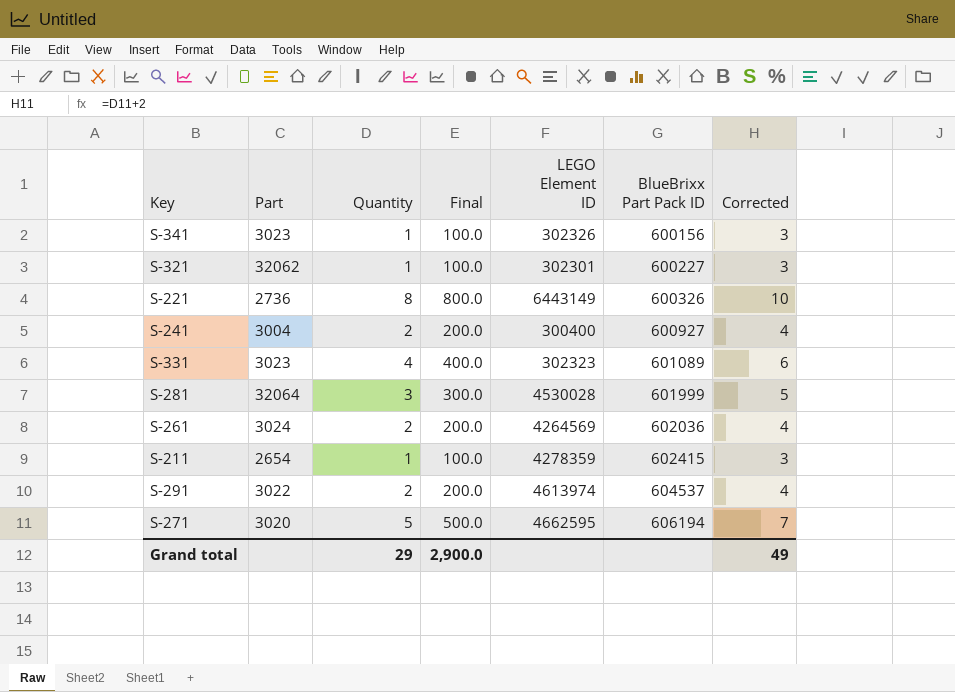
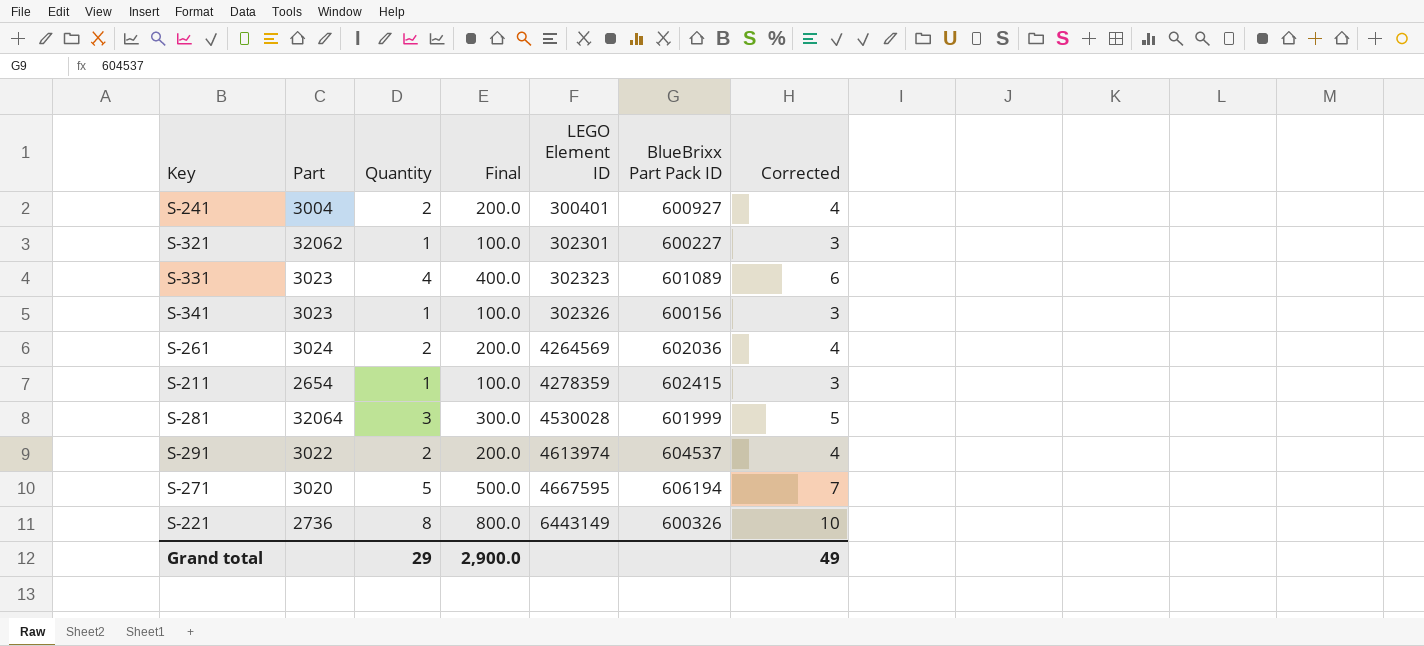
row order: BlueBrixx Part Pack ID ascending -> LEGO Element ID ascending
S-241 | LEGO Element ID: 300400 -> 300401
S-271 | LEGO Element ID: 4662595 -> 4667595

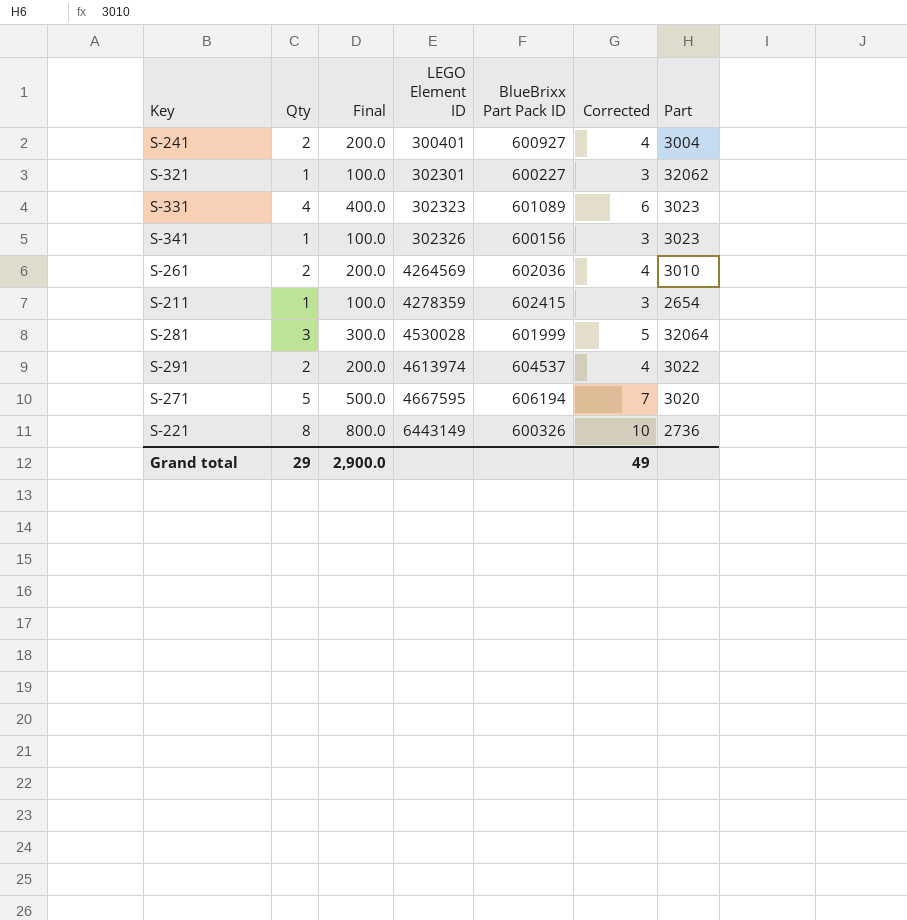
column name: Quantity -> Qty
column Part | position: 2 -> 7
S-261 | Part: 3024 -> 3010

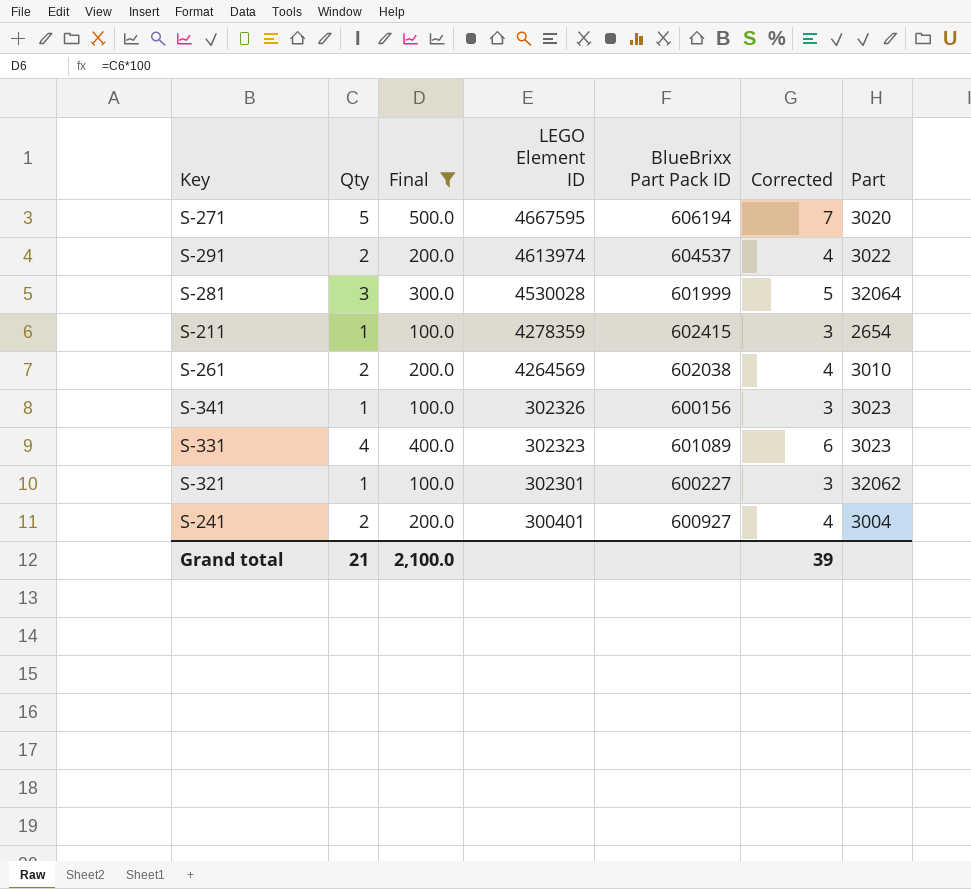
filter: none -> Final != 800.0
row order: LEGO Element ID ascending -> LEGO Element ID descending
S-261 | BlueBrixx Part Pack ID: 602036 -> 602038
Grand total | Qty: 29 -> 21
Grand total | Final: 2,900.0 -> 2,100.0
Grand total | Corrected: 49 -> 39

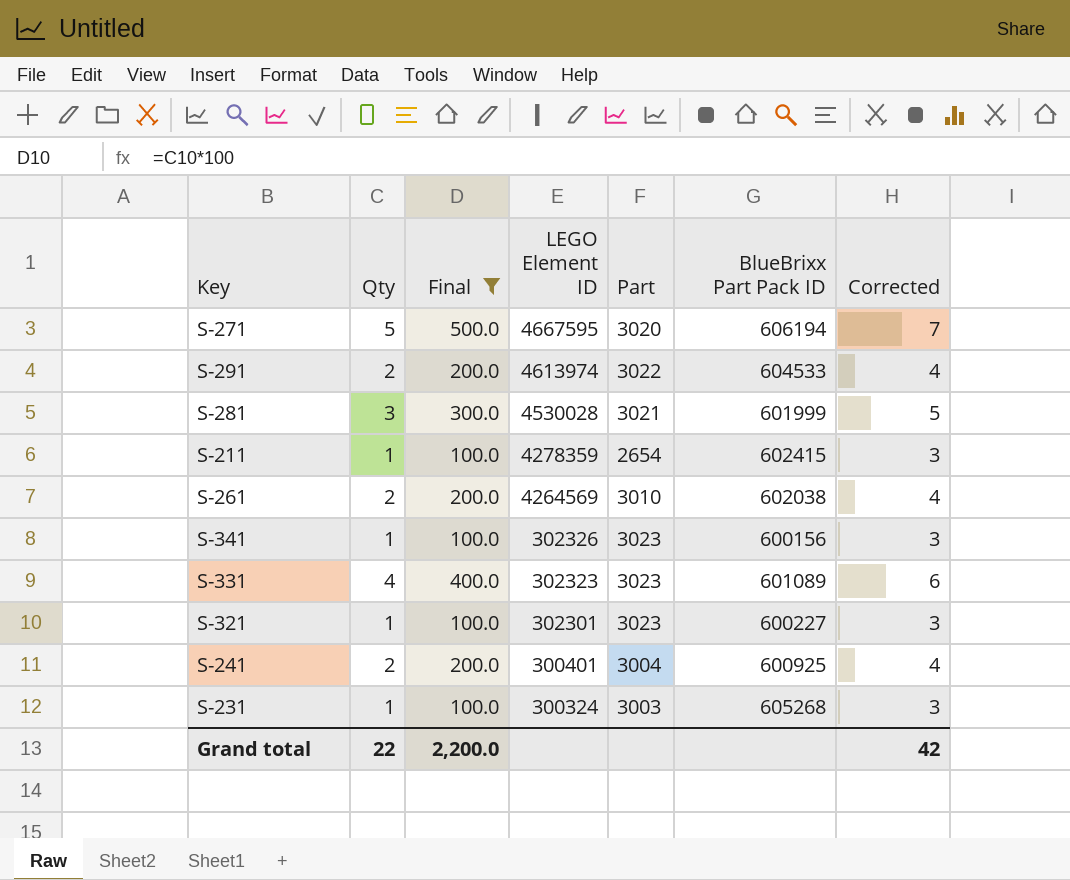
column Part | position: 7 -> 5
S-291 | BlueBrixx Part Pack ID: 604537 -> 604533
S-281 | Part: 32064 -> 3021
S-321 | Part: 32062 -> 3023
S-241 | BlueBrixx Part Pack ID: 600927 -> 600925
row S-231: none -> 1 | 100.0 | 300324 | 3003 | 605268 | 3
Grand total | Qty: 21 -> 22
Grand total | Final: 2,100.0 -> 2,200.0
Grand total | Corrected: 39 -> 42

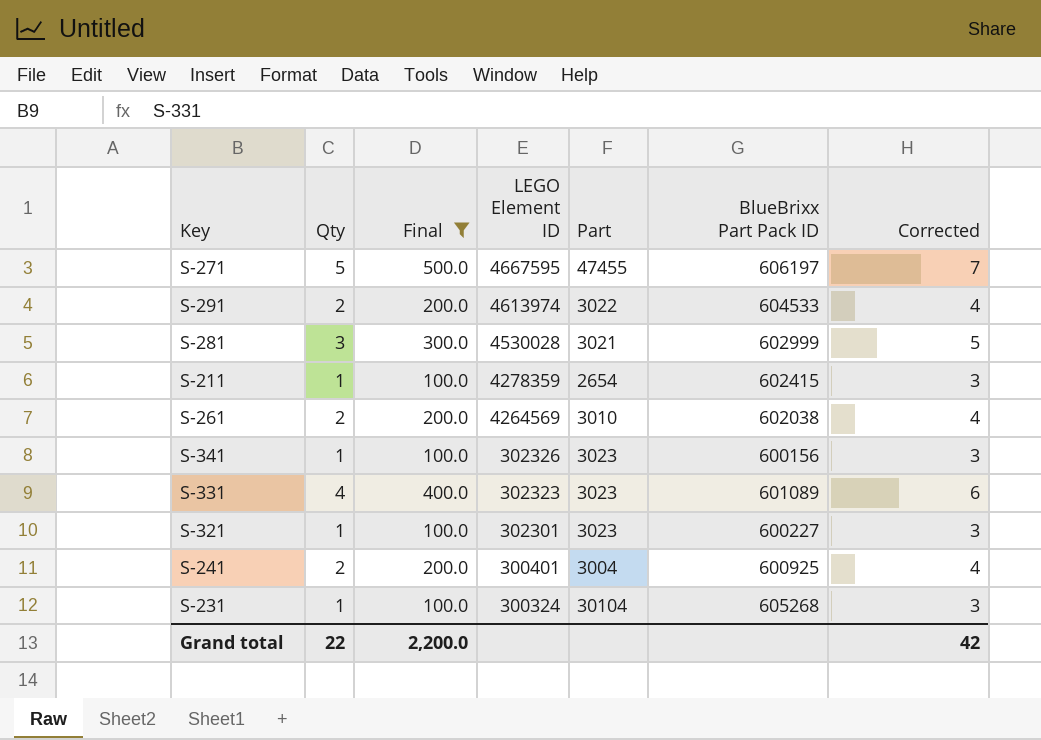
S-271 | Part: 3020 -> 47455
S-271 | BlueBrixx Part Pack ID: 606194 -> 606197
S-281 | BlueBrixx Part Pack ID: 601999 -> 602999
S-231 | Part: 3003 -> 30104

